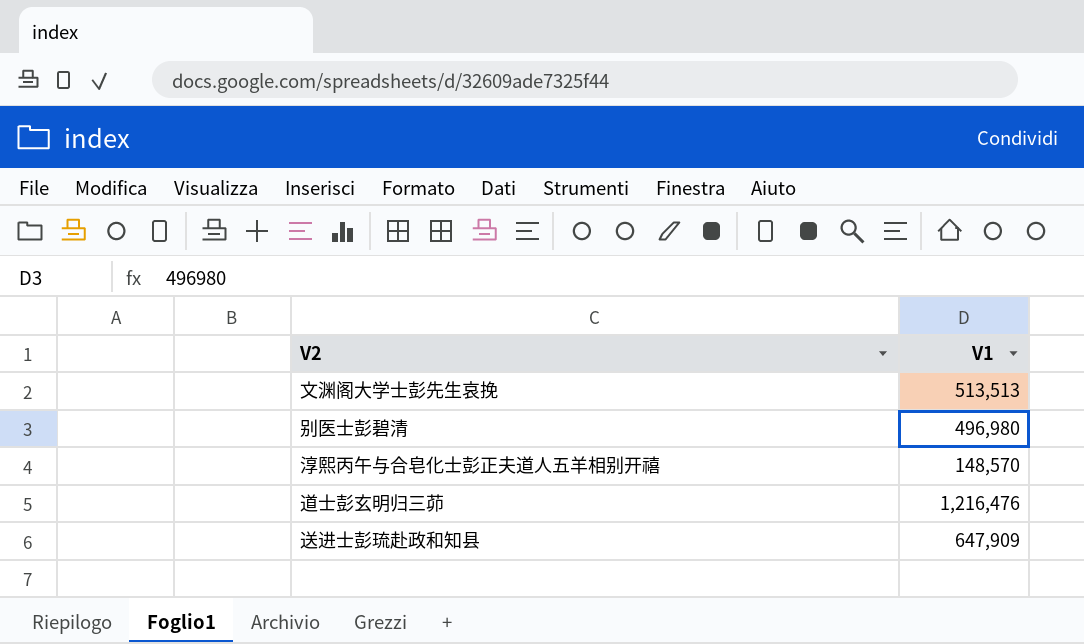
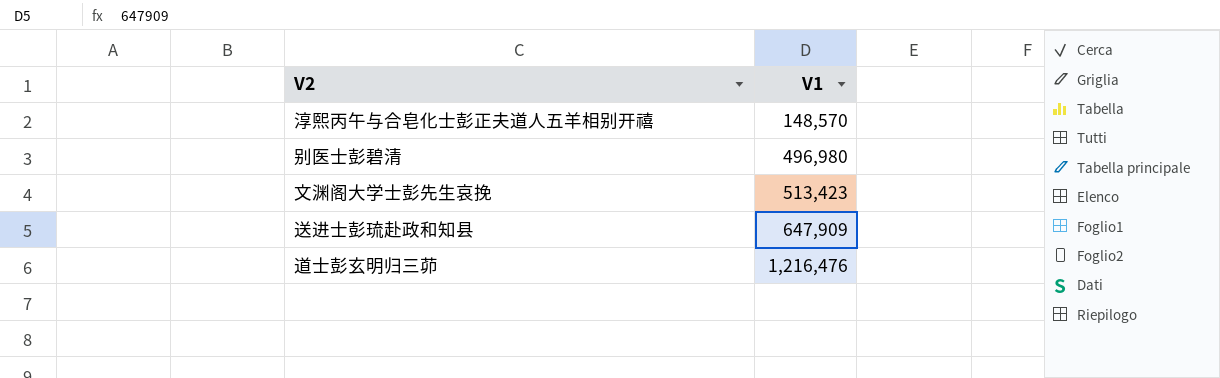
row order: none -> V1 ascending
文渊阁大学士彭先生哀挽 | V1: 513,513 -> 513,423

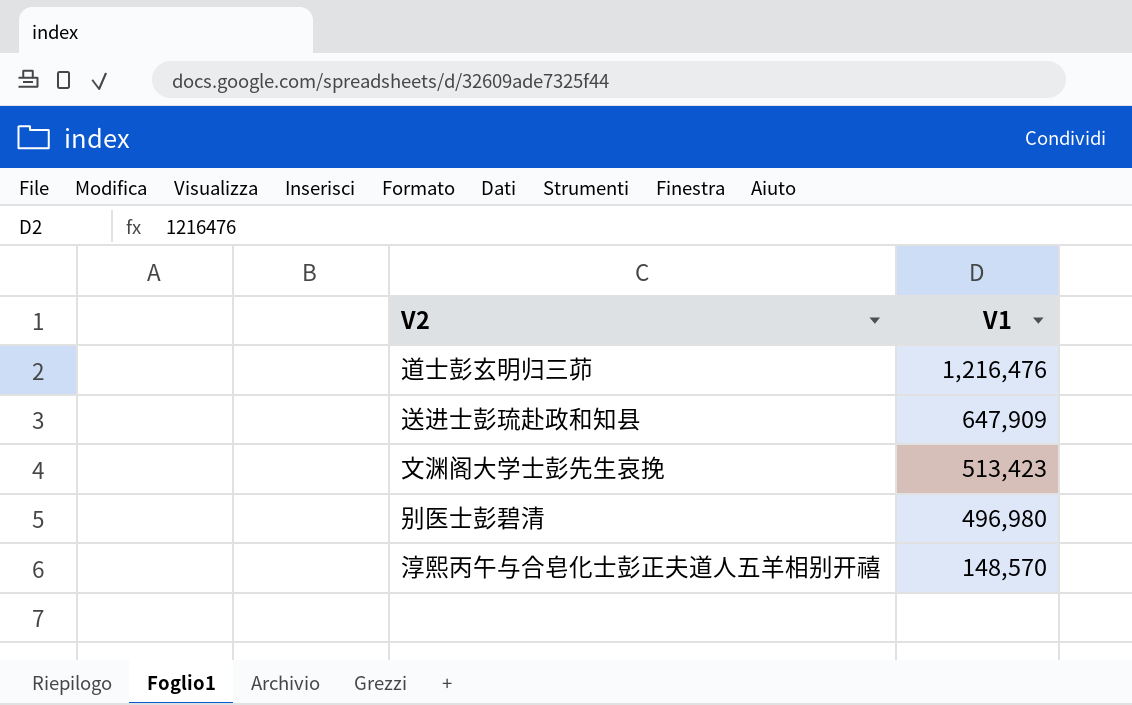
row order: V1 ascending -> V1 descending

